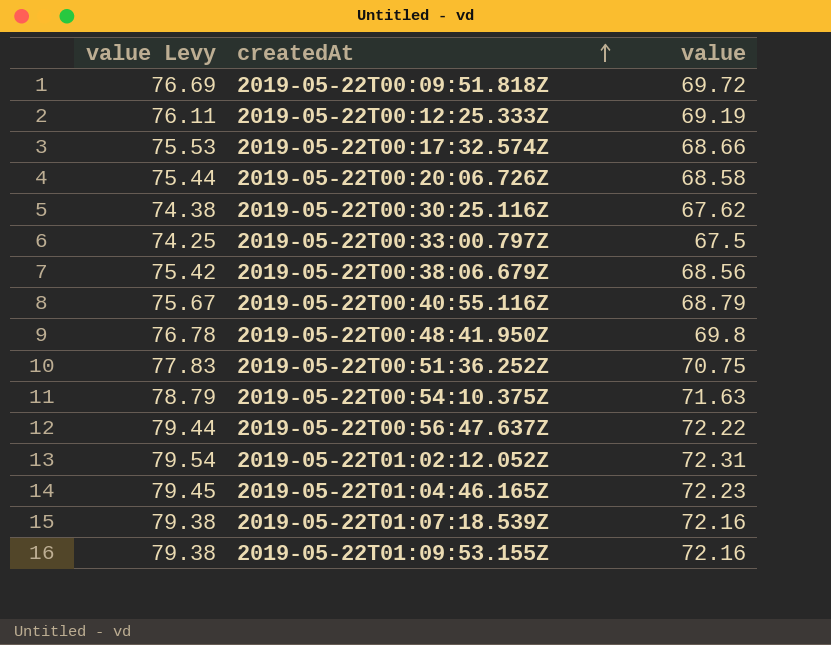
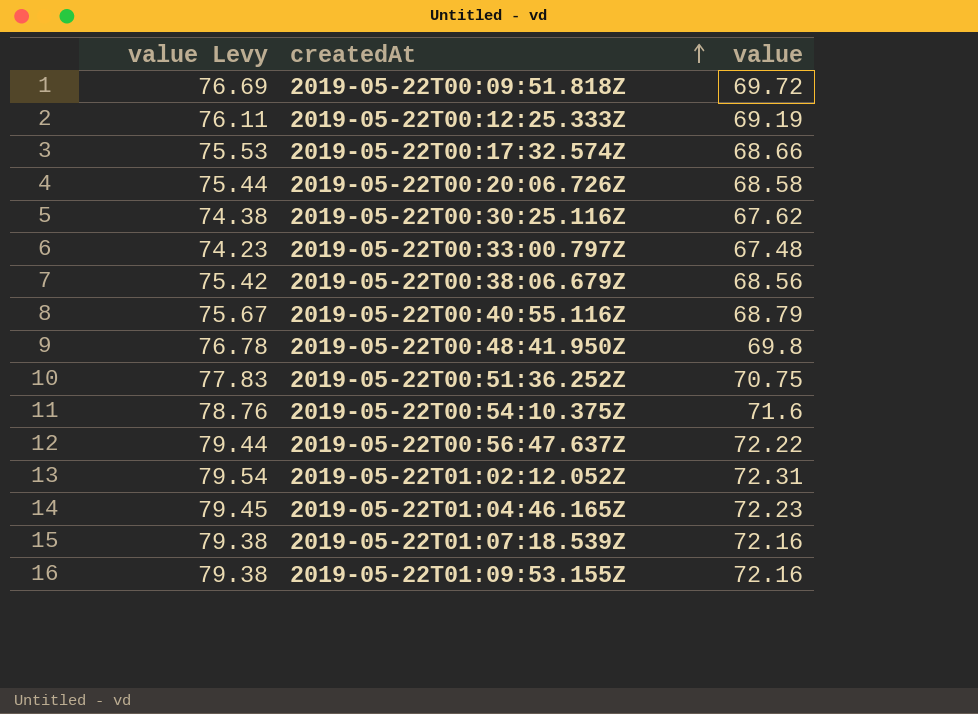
2019-05-22T00:33:00.797Z | value Levy: 74.25 -> 74.23
2019-05-22T00:33:00.797Z | value: 67.5 -> 67.48
2019-05-22T00:54:10.375Z | value Levy: 78.79 -> 78.76
2019-05-22T00:54:10.375Z | value: 71.63 -> 71.6

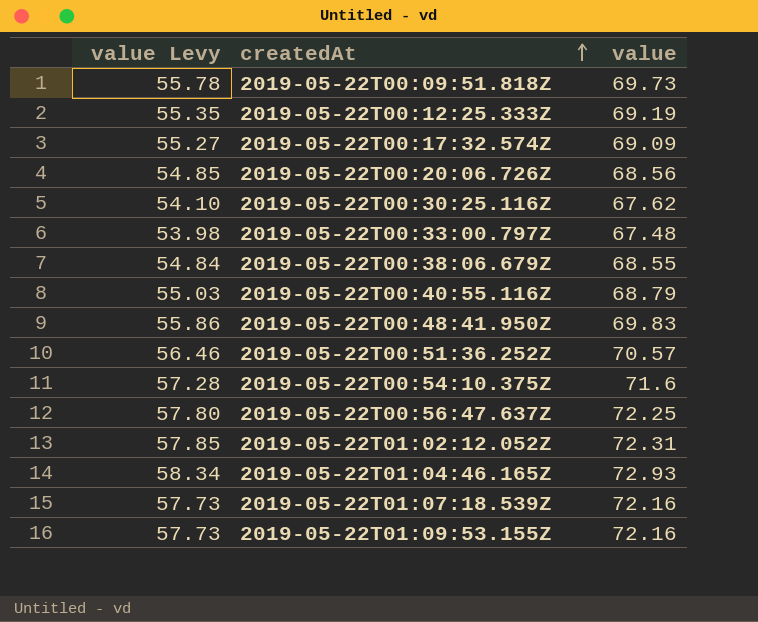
column value Levy | formula: [value] * 1.1 -> [value] * 0.8
2019-05-22T00:09:51.818Z | value: 69.72 -> 69.73
2019-05-22T00:17:32.574Z | value: 68.66 -> 69.09
2019-05-22T00:20:06.726Z | value: 68.58 -> 68.56
2019-05-22T00:38:06.679Z | value: 68.56 -> 68.55
2019-05-22T00:48:41.950Z | value: 69.8 -> 69.83
2019-05-22T00:51:36.252Z | value: 70.75 -> 70.57
2019-05-22T00:56:47.637Z | value: 72.22 -> 72.25
2019-05-22T01:04:46.165Z | value: 72.23 -> 72.93

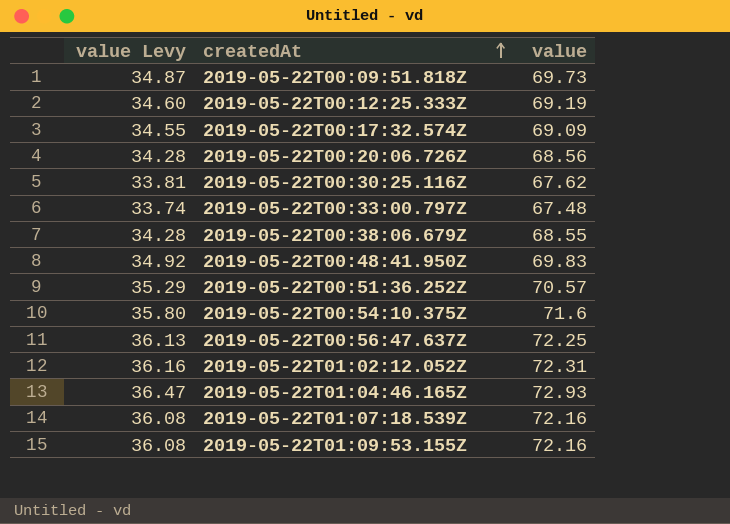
column value Levy | formula: [value] * 0.8 -> [value] * 0.5
row 2019-05-22T00:40:55.116Z: 55.03 | 68.79 -> none

